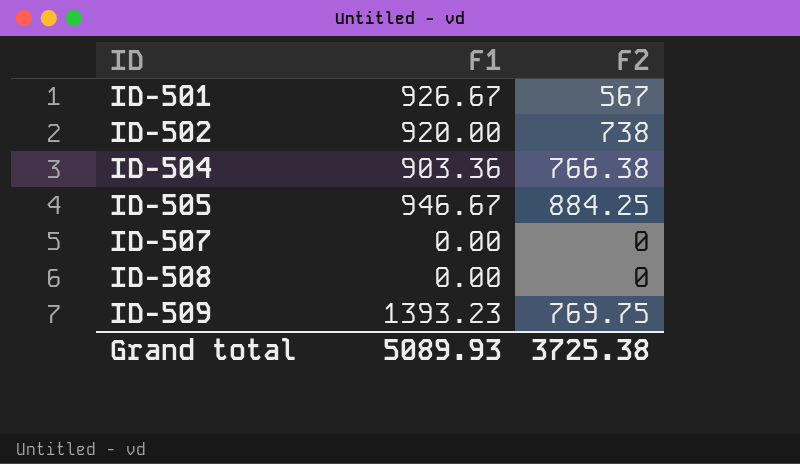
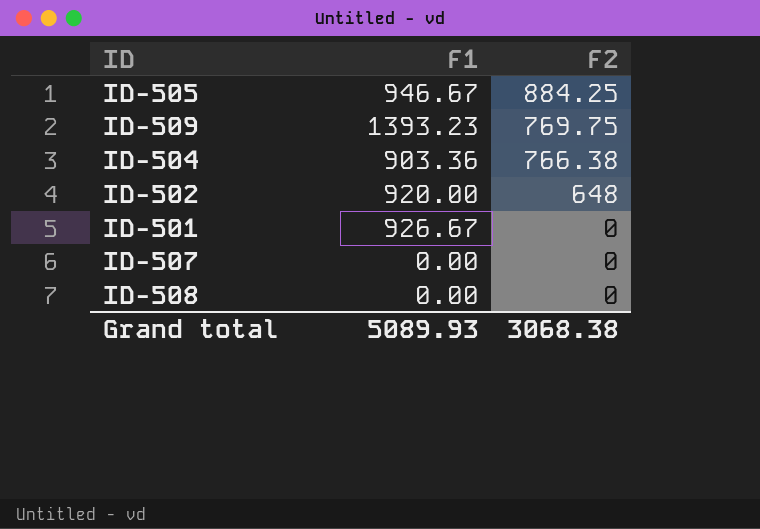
row order: ID ascending -> F2 descending
ID-502 | F2: 738 -> 648
ID-501 | F2: 567 -> 0
Grand total | F2: 3725.38 -> 3068.38

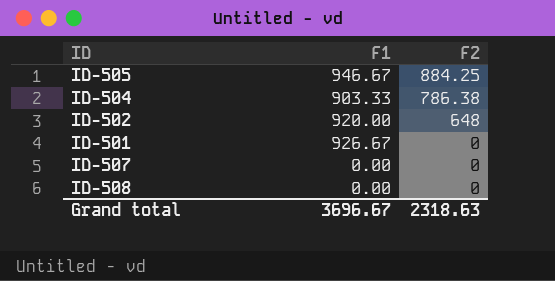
row ID-509: 1393.23 | 769.75 -> none
ID-504 | F1: 903.36 -> 903.33
ID-504 | F2: 766.38 -> 786.38
Grand total | F1: 5089.93 -> 3696.67
Grand total | F2: 3068.38 -> 2318.63

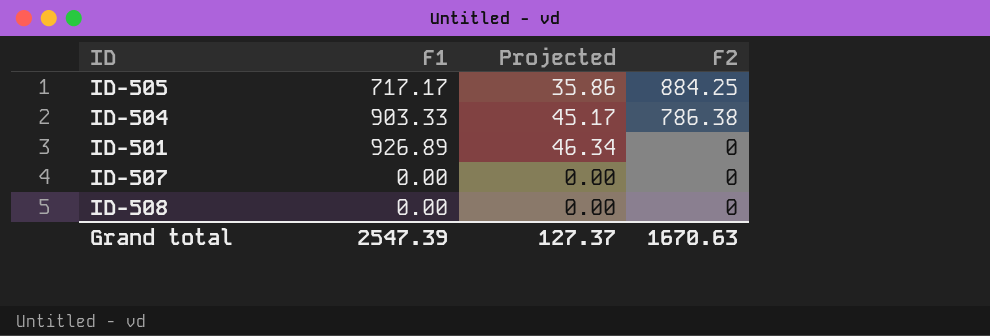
column Projected | formula: none -> [F1] * 0.05
row ID-502: 920.00 | 648 -> none
ID-505 | F1: 946.67 -> 717.17
ID-501 | F1: 926.67 -> 926.89
Grand total | F1: 3696.67 -> 2547.39
Grand total | F2: 2318.63 -> 1670.63

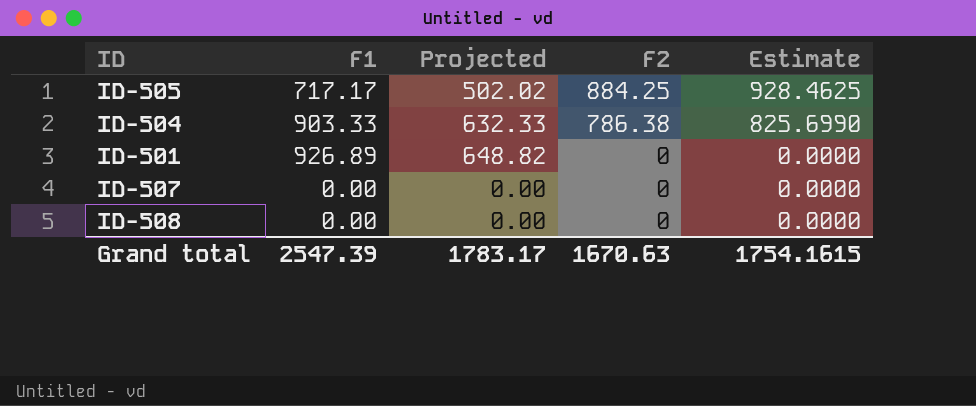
column Projected | formula: [F1] * 0.05 -> [F1] * 0.7
column Estimate | formula: none -> [F2] * 1.05
Grand total | Projected: 127.37 -> 1783.17

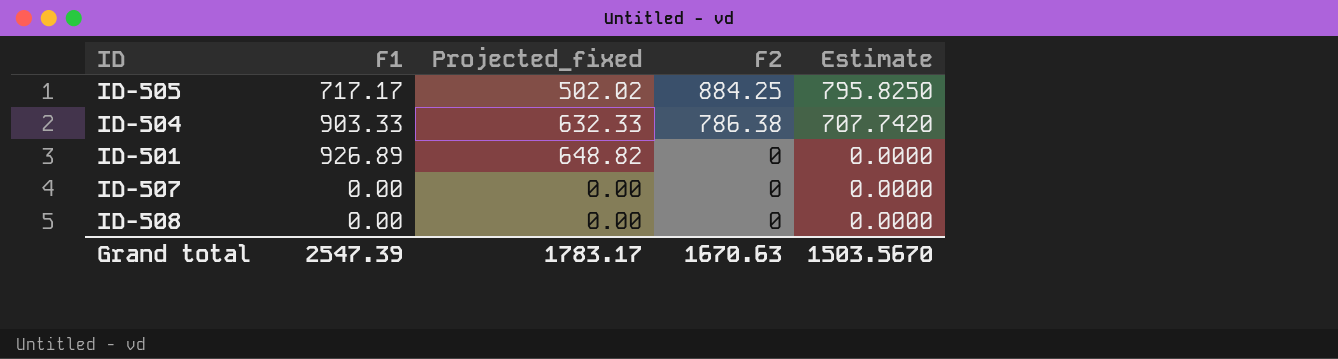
column name: Projected -> Projected_fixed
column Estimate | formula: [F2] * 1.05 -> [F2] * 0.9
Grand total | Estimate: 1754.1615 -> 1503.5670

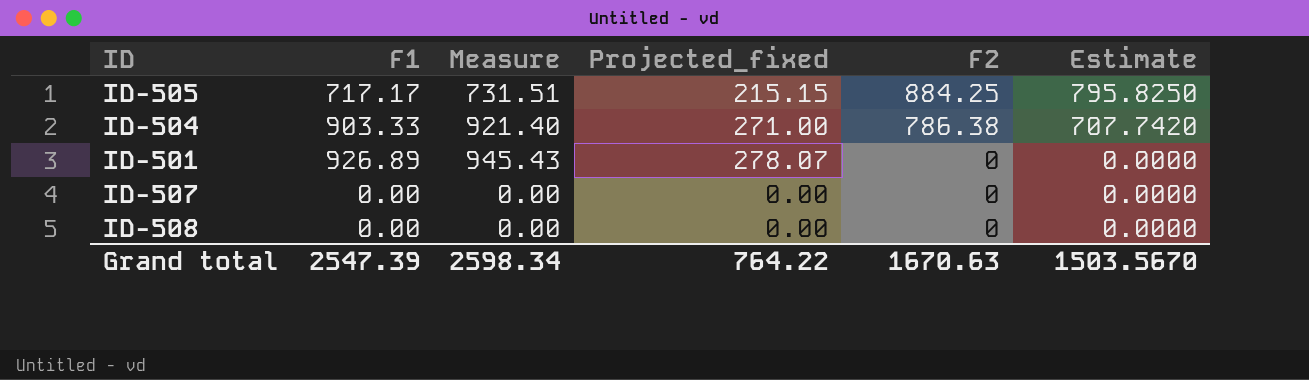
column Measure | formula: none -> [F1] * 1.02
column Projected_fixed | formula: [F1] * 0.7 -> [F1] * 0.3
Grand total | Projected_fixed: 1783.17 -> 764.22

